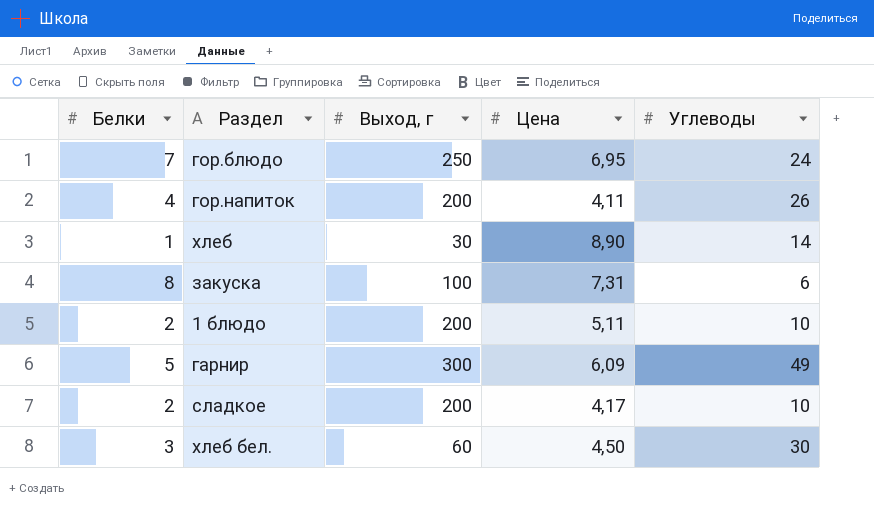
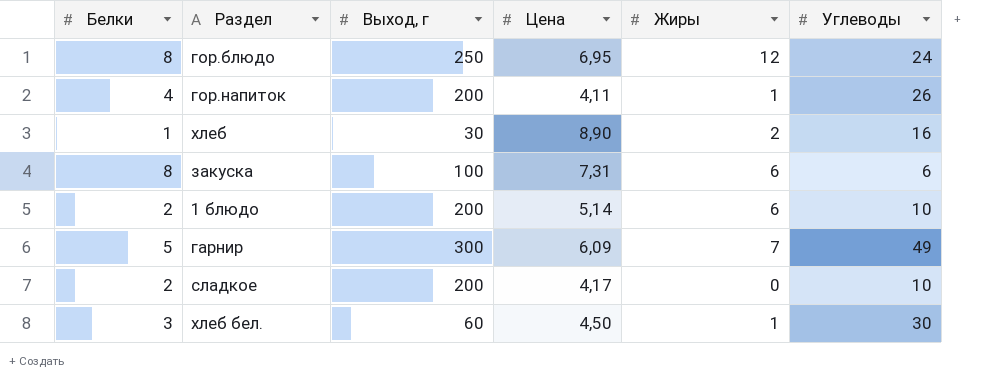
column Жиры | position: none -> 5
гор.блюдо | Белки: 7 -> 8
хлеб | Углеводы: 14 -> 16
1 блюдо | Цена: 5,11 -> 5,14

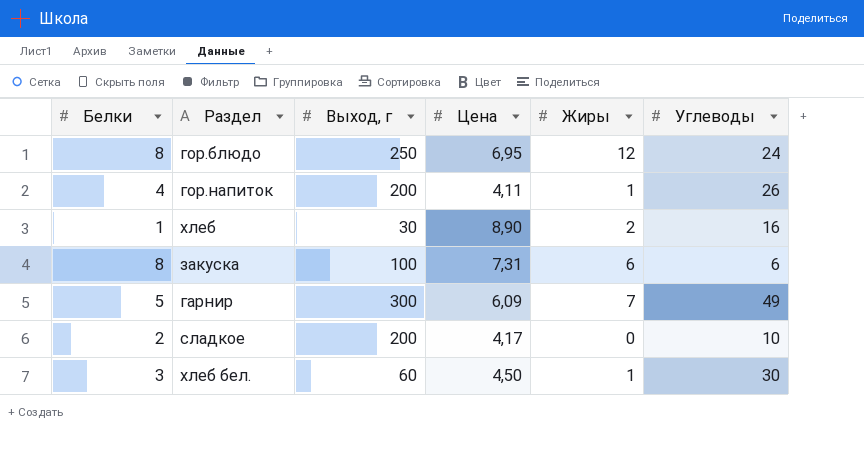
row 1 блюдо: 2 | 200 | 5,14 | 6 | 10 -> none

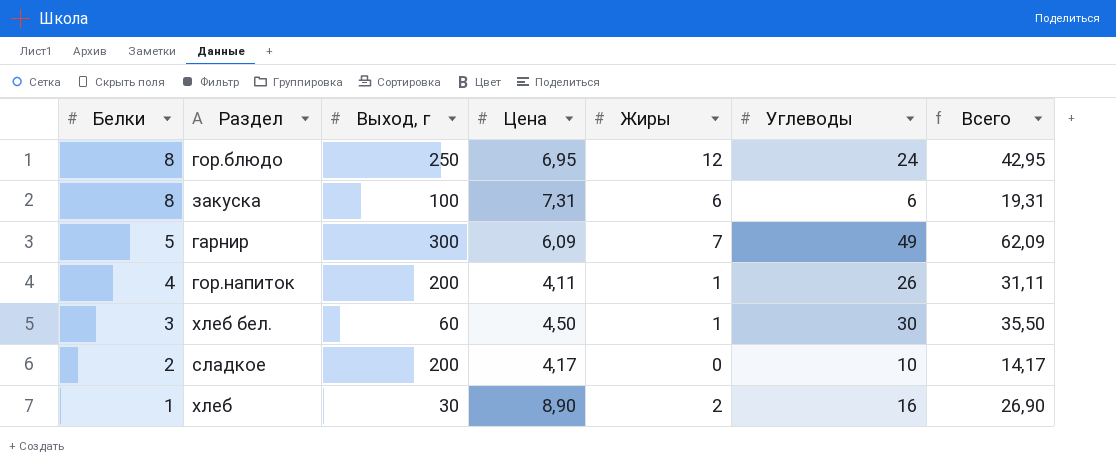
row order: none -> Белки descending
column Всего | formula: none -> [Цена] + [Жиры] + [Углеводы]

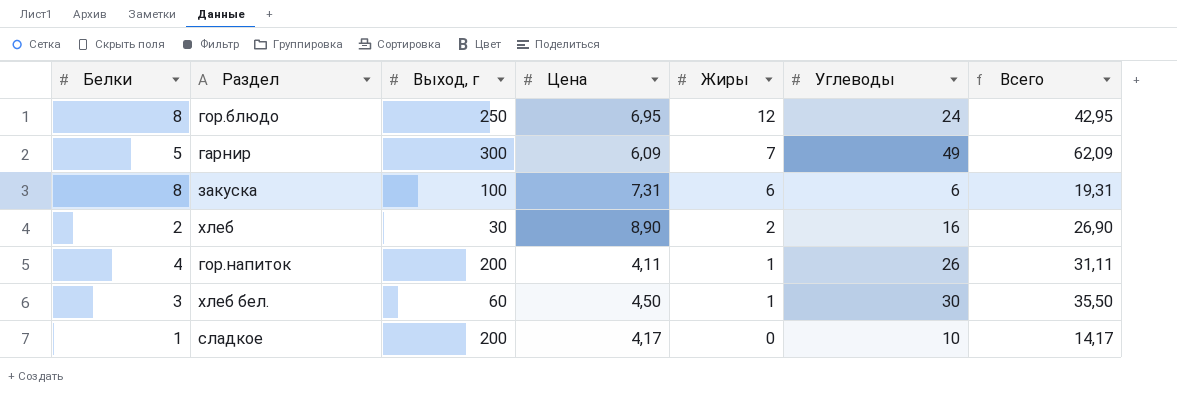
row order: Белки descending -> Жиры descending
хлеб | Белки: 1 -> 2
сладкое | Белки: 2 -> 1

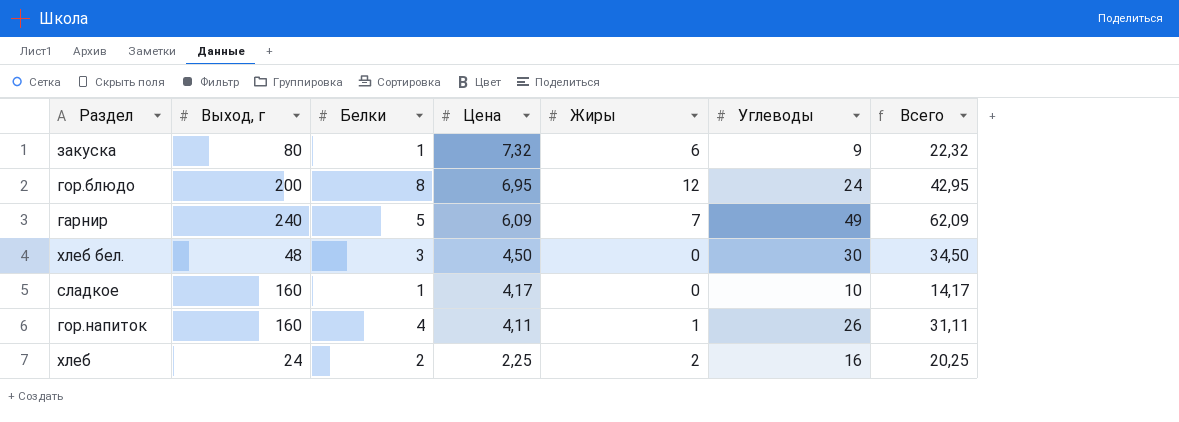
row order: Жиры descending -> Цена descending
column Белки | position: 1 -> 3
закуска | Выход, г: 100 -> 80
закуска | Белки: 8 -> 1
закуска | Цена: 7,31 -> 7,32
закуска | Углеводы: 6 -> 9
закуска | Всего: 19,31 -> 22,32
гор.блюдо | Выход, г: 250 -> 200
гарнир | Выход, г: 300 -> 240
хлеб бел. | Выход, г: 60 -> 48
хлеб бел. | Жиры: 1 -> 0
хлеб бел. | Всего: 35,50 -> 34,50
сладкое | Выход, г: 200 -> 160
гор.напиток | Выход, г: 200 -> 160
хлеб | Выход, г: 30 -> 24
хлеб | Цена: 8,90 -> 2,25
хлеб | Всего: 26,90 -> 20,25

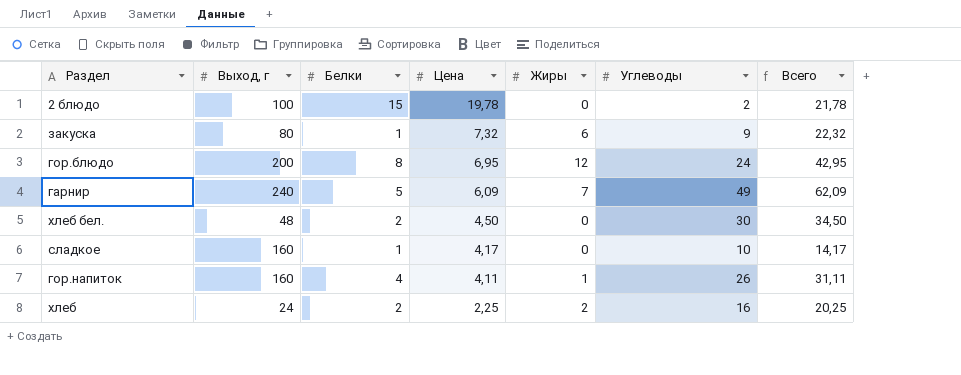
row 2 блюдо: none -> 100 | 15 | 19,78 | 0 | 2 | 21,78
хлеб бел. | Белки: 3 -> 2

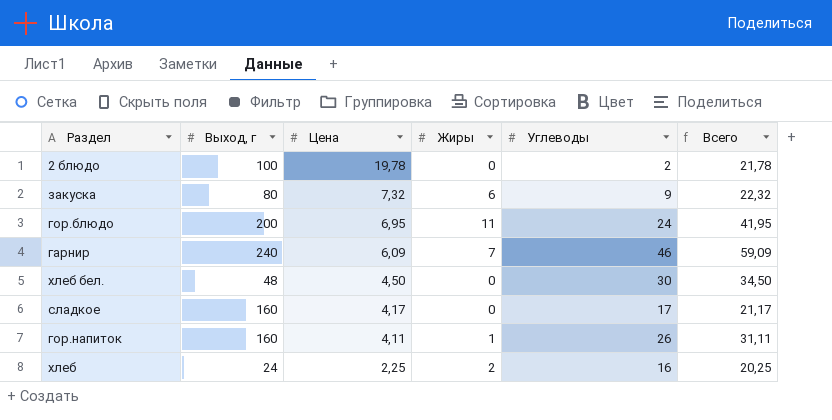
column Белки | position: 3 -> none
гор.блюдо | Жиры: 12 -> 11
гор.блюдо | Всего: 42,95 -> 41,95
гарнир | Углеводы: 49 -> 46
гарнир | Всего: 62,09 -> 59,09
сладкое | Углеводы: 10 -> 17
сладкое | Всего: 14,17 -> 21,17

